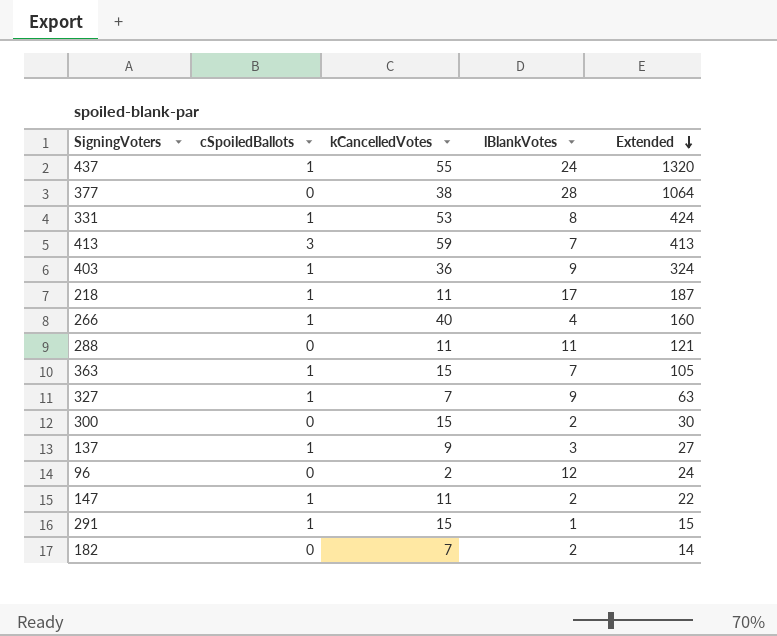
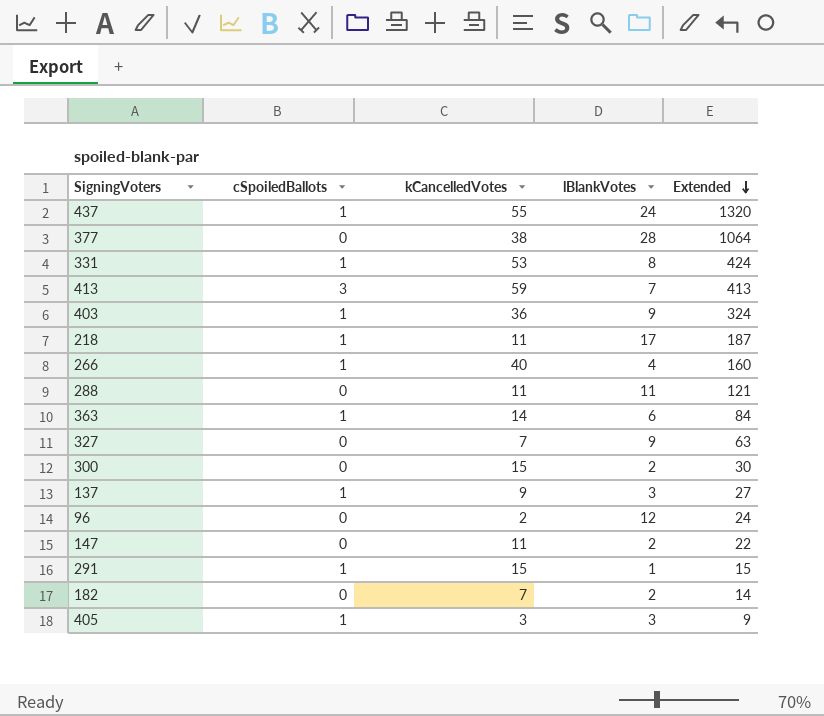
363 | kCancelledVotes: 15 -> 14
363 | lBlankVotes: 7 -> 6
363 | Extended: 105 -> 84
327 | cSpoiledBallots: 1 -> 0
147 | cSpoiledBallots: 1 -> 0
row 405: none -> 1 | 3 | 3 | 9

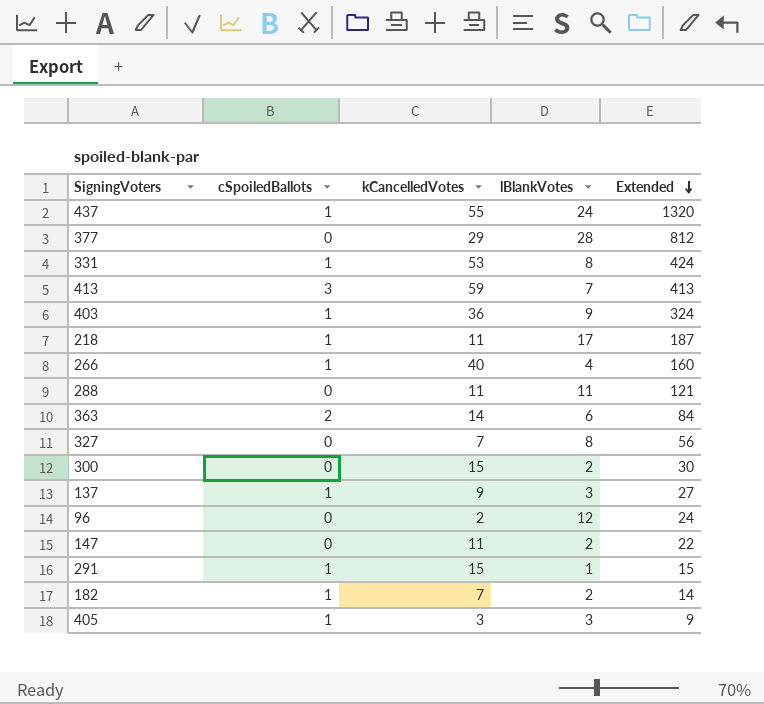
377 | kCancelledVotes: 38 -> 29
377 | Extended: 1064 -> 812
363 | cSpoiledBallots: 1 -> 2
327 | lBlankVotes: 9 -> 8
327 | Extended: 63 -> 56
182 | cSpoiledBallots: 0 -> 1

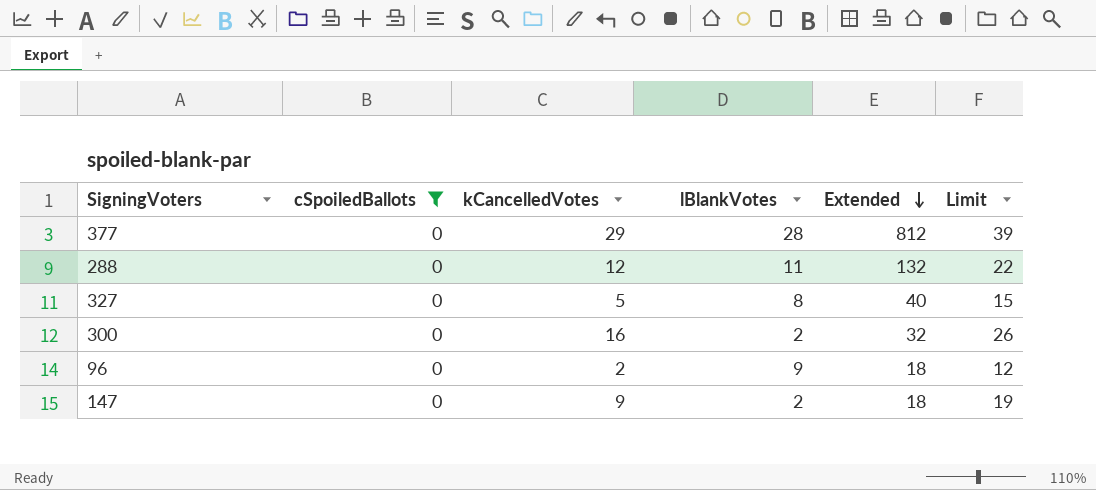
filter: none -> cSpoiledBallots = 0
column Limit | formula: none -> [kCancelledVotes] + 10
288 | kCancelledVotes: 11 -> 12
288 | Extended: 121 -> 132
327 | kCancelledVotes: 7 -> 5
327 | Extended: 56 -> 40
300 | kCancelledVotes: 15 -> 16
300 | Extended: 30 -> 32
96 | lBlankVotes: 12 -> 9
96 | Extended: 24 -> 18
147 | kCancelledVotes: 11 -> 9
147 | Extended: 22 -> 18

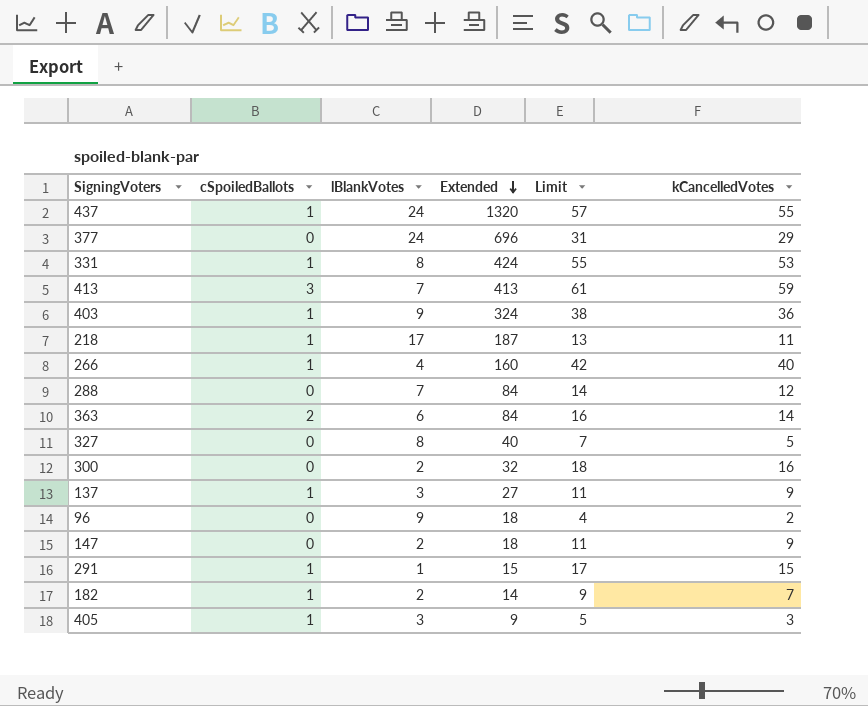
filter: cSpoiledBallots = 0 -> none
column Limit | formula: [kCancelledVotes] + 10 -> [kCancelledVotes] + 2
column kCancelledVotes | position: 3 -> 6
377 | lBlankVotes: 28 -> 24
377 | Extended: 812 -> 696
288 | lBlankVotes: 11 -> 7
288 | Extended: 132 -> 84

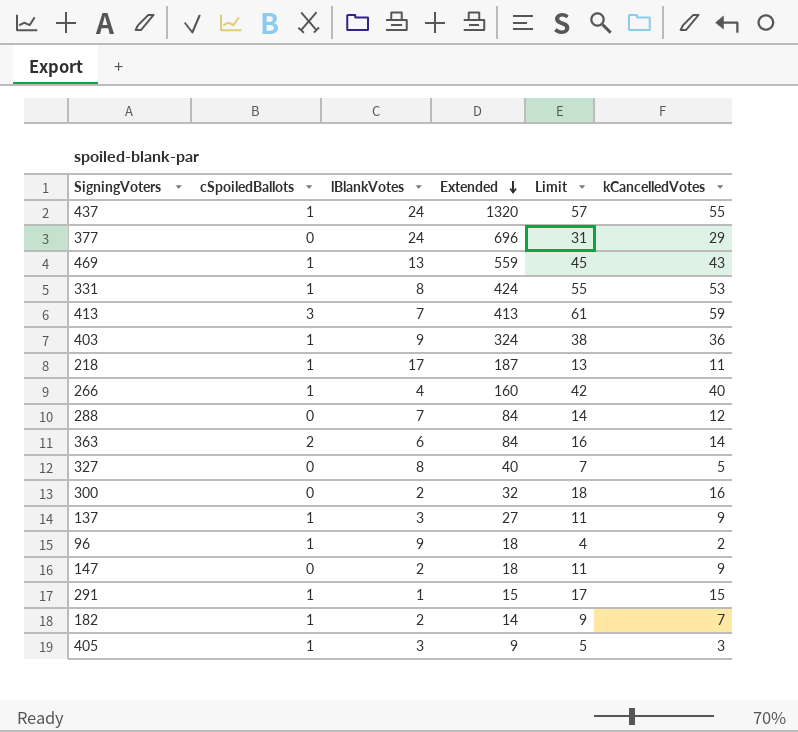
row 469: none -> 1 | 13 | 559 | 45 | 43
96 | cSpoiledBallots: 0 -> 1

